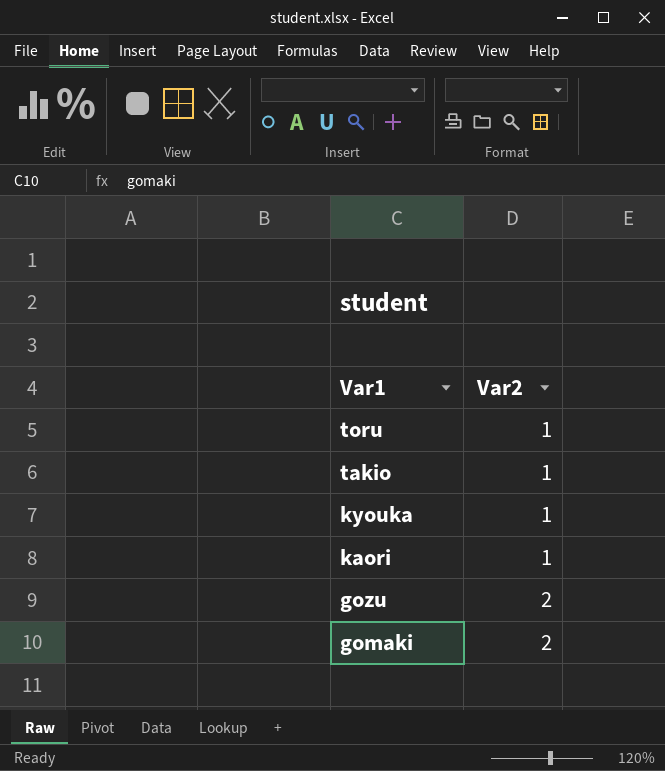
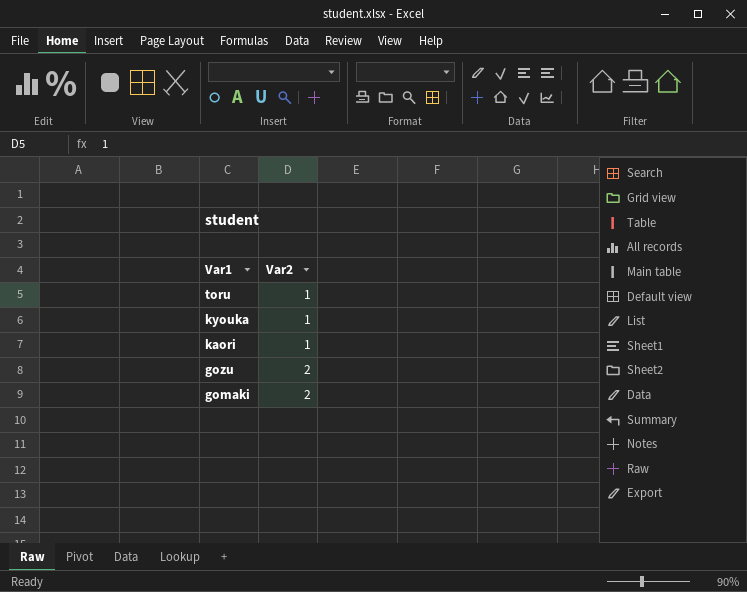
row takio: 1 -> none

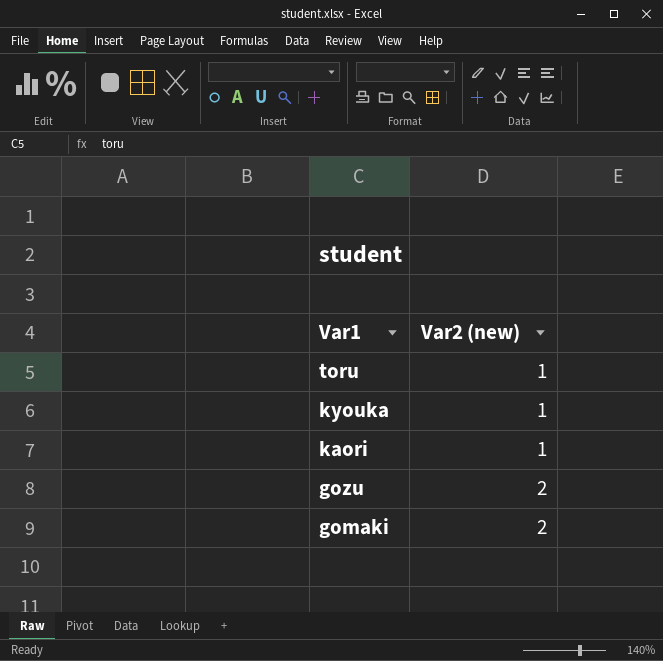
column name: Var2 -> Var2 (new)

